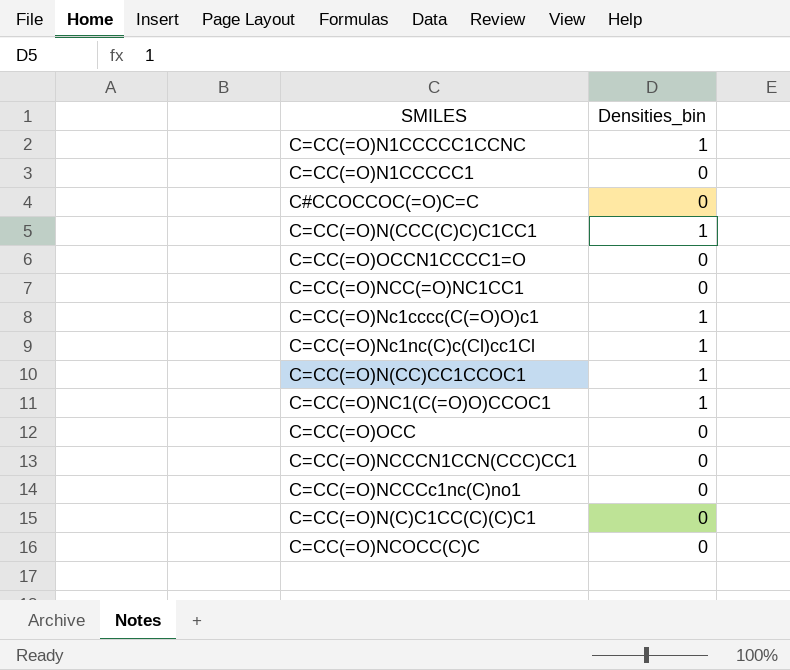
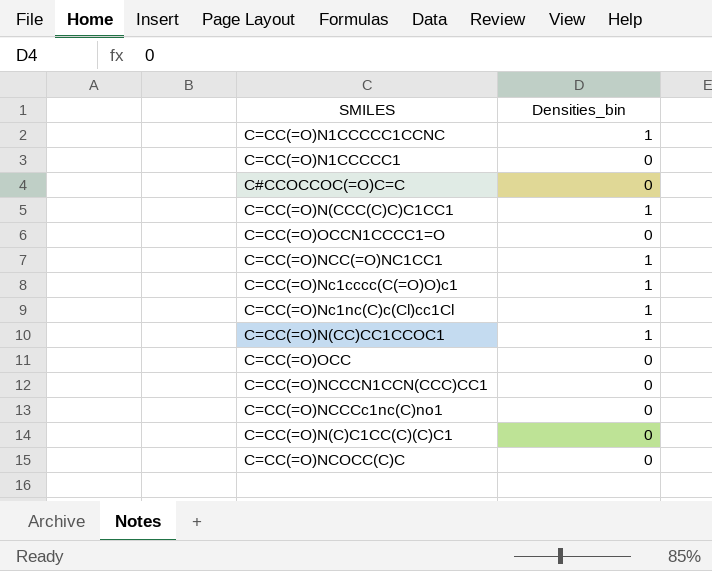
row C=CC(=O)NC1(C(=O)O)CCOC1: 1 -> none
C=CC(=O)NCC(=O)NC1CC1 | Densities_bin: 0 -> 1

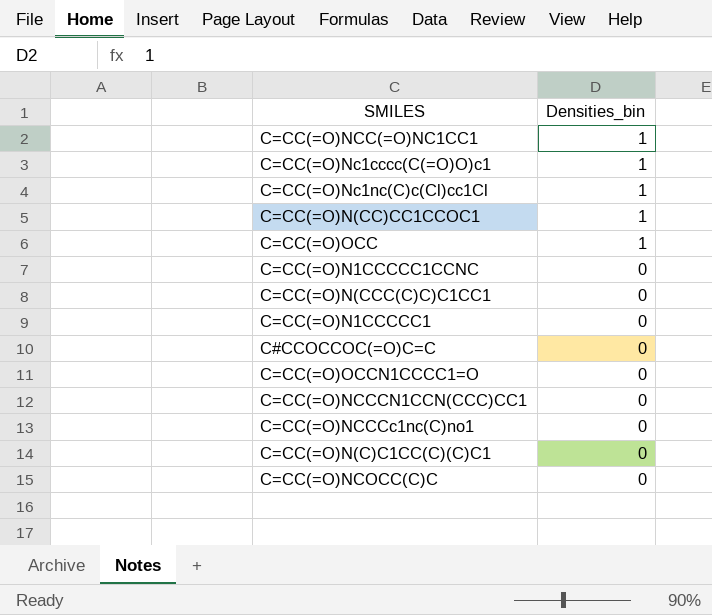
row order: none -> Densities_bin descending
C=CC(=O)OCC | Densities_bin: 0 -> 1
C=CC(=O)N1CCCCC1CCNC | Densities_bin: 1 -> 0
C=CC(=O)N(CCC(C)C)C1CC1 | Densities_bin: 1 -> 0

